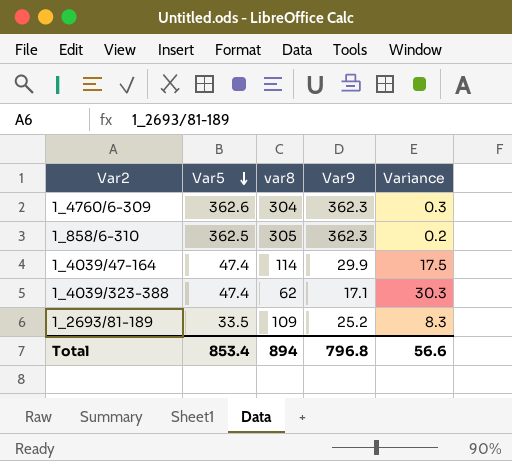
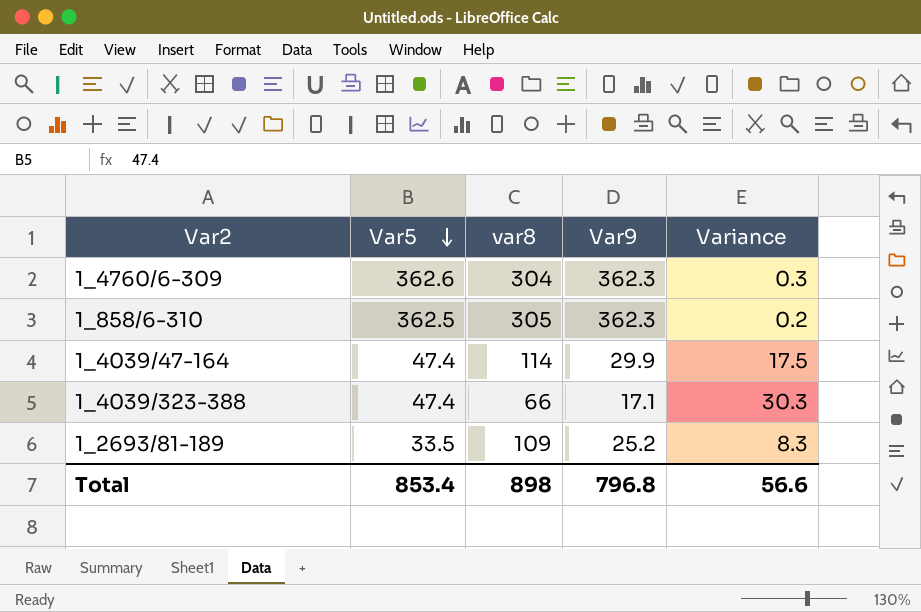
1_4039/323-388 | var8: 62 -> 66
Total | var8: 894 -> 898

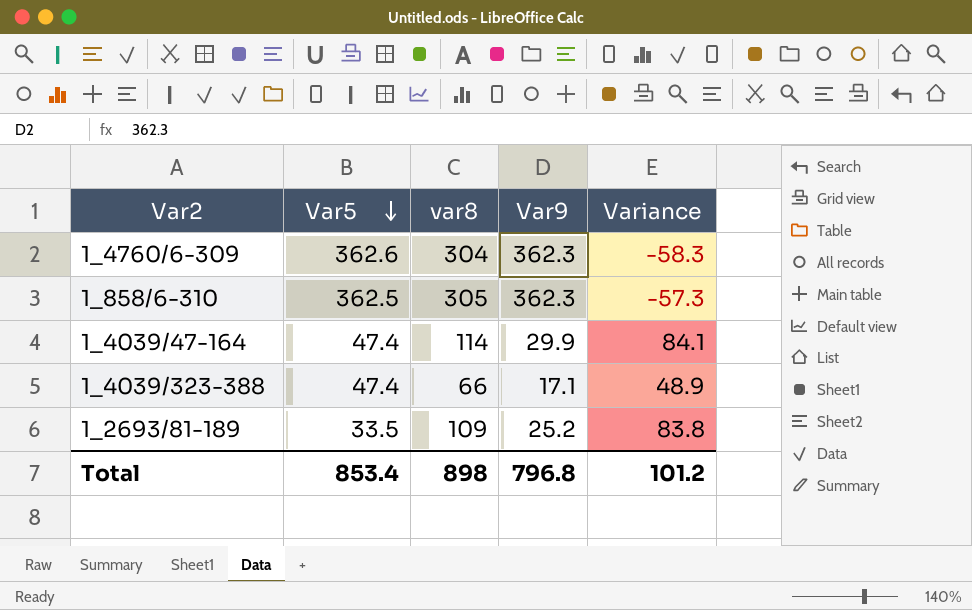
column Variance | formula: [Var5] - [Var9] -> [var8] - [Var9]
Total | Variance: 56.6 -> 101.2

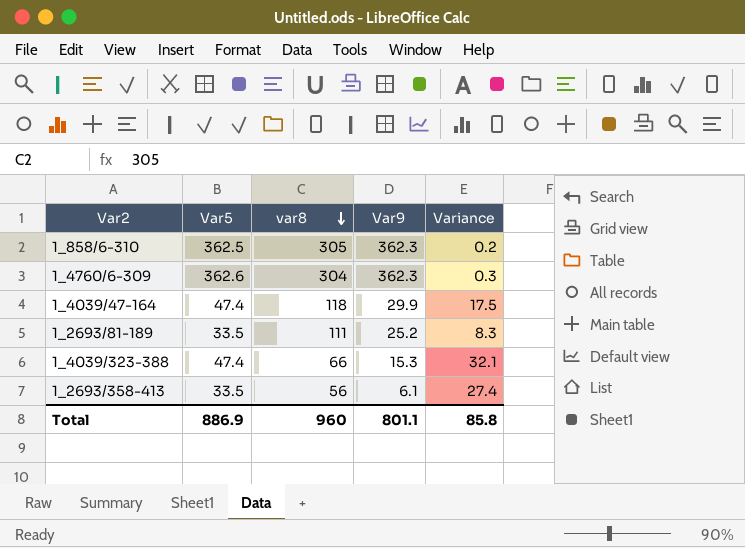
row order: Var5 descending -> var8 descending
column Variance | formula: [var8] - [Var9] -> [Var5] - [Var9]
1_4039/47-164 | var8: 114 -> 118
1_2693/81-189 | var8: 109 -> 111
1_4039/323-388 | Var9: 17.1 -> 15.3
row 1_2693/358-413: none -> 33.5 | 56 | 6.1 | 27.4
Total | Var5: 853.4 -> 886.9
Total | var8: 898 -> 960
Total | Var9: 796.8 -> 801.1
Total | Variance: 101.2 -> 85.8

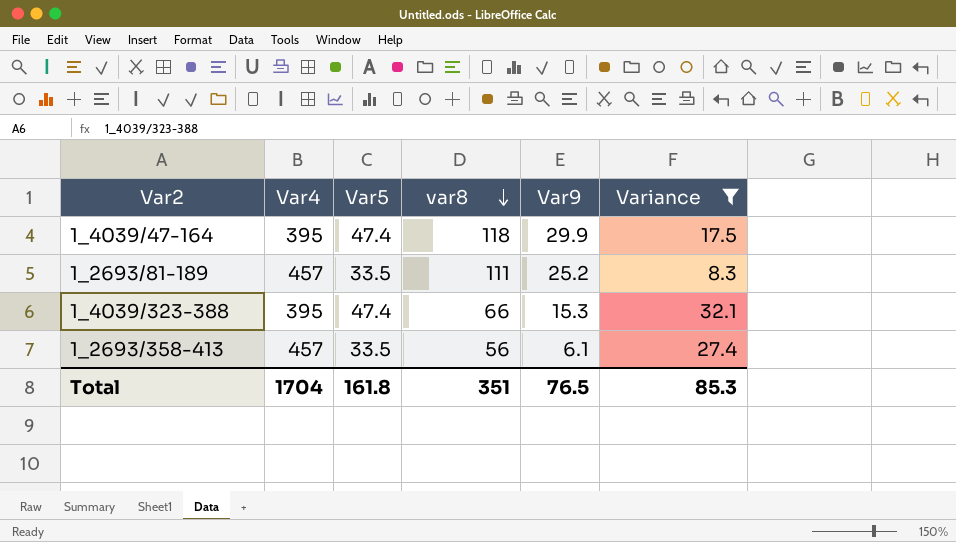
filter: none -> Variance >= 8.3
column Var4 | position: none -> 2
Total | Var5: 886.9 -> 161.8
Total | var8: 960 -> 351
Total | Var9: 801.1 -> 76.5
Total | Variance: 85.8 -> 85.3

